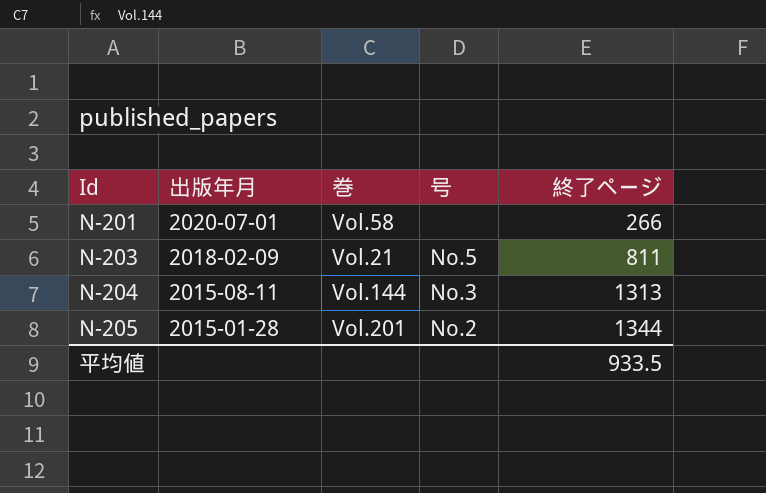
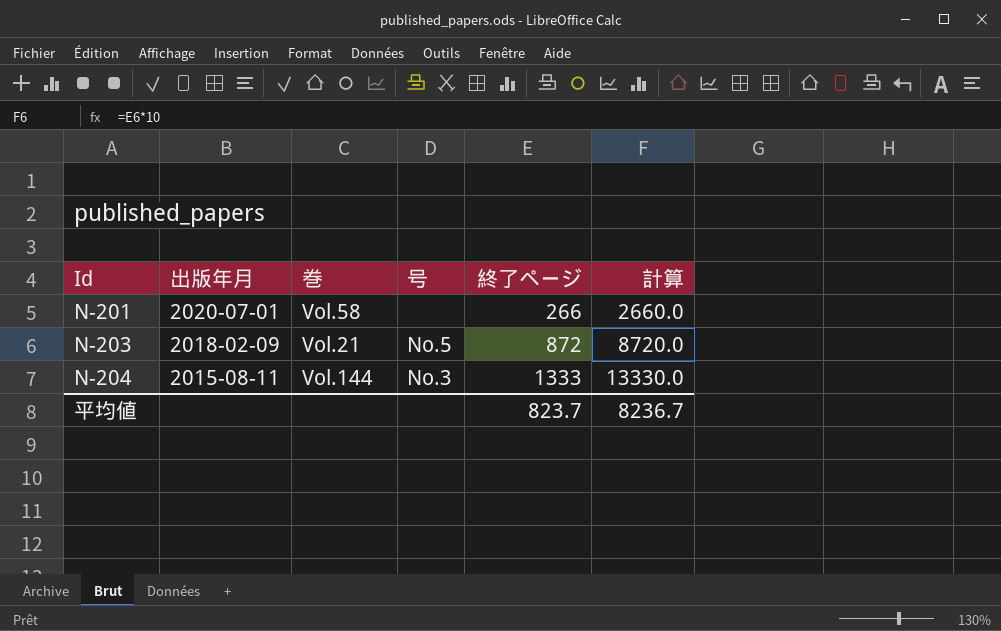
column 計算 | formula: none -> [終了ページ] * 10
row N-205: 2015-01-28 | Vol.201 | No.2 | 1344 -> none
N-203 | 終了ページ: 811 -> 872
N-204 | 終了ページ: 1313 -> 1333
平均値 | 終了ページ: 933.5 -> 823.7

